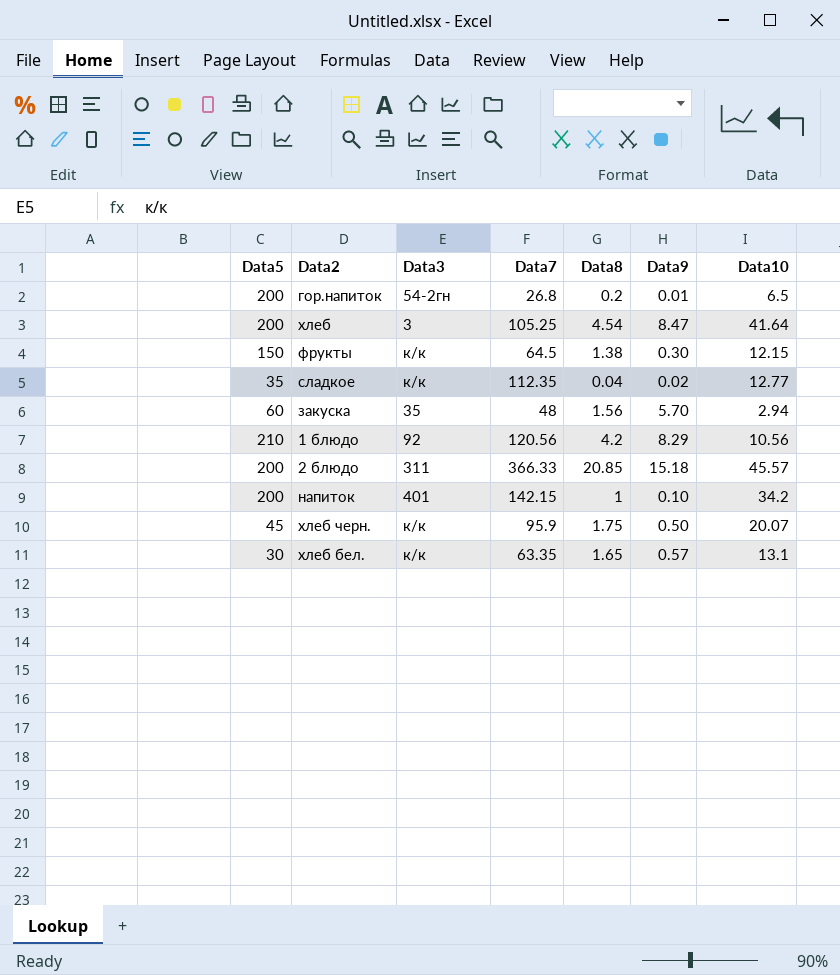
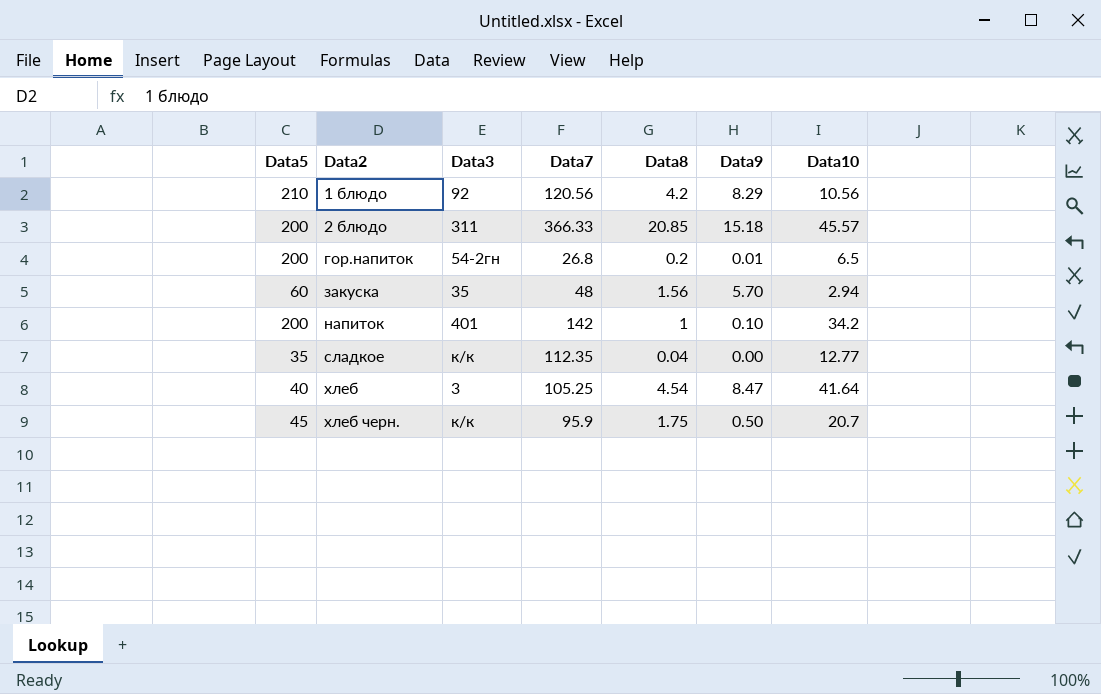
row order: none -> Data2 ascending
row фрукты: 150 | к/к | 64.5 | 1.38 | 0.30 | 12.15 -> none
row хлеб бел.: 30 | к/к | 63.35 | 1.65 | 0.57 | 13.1 -> none
напиток | Data7: 142.15 -> 142
сладкое | Data9: 0.02 -> 0.00
хлеб | Data5: 200 -> 40
хлеб черн. | Data10: 20.07 -> 20.7

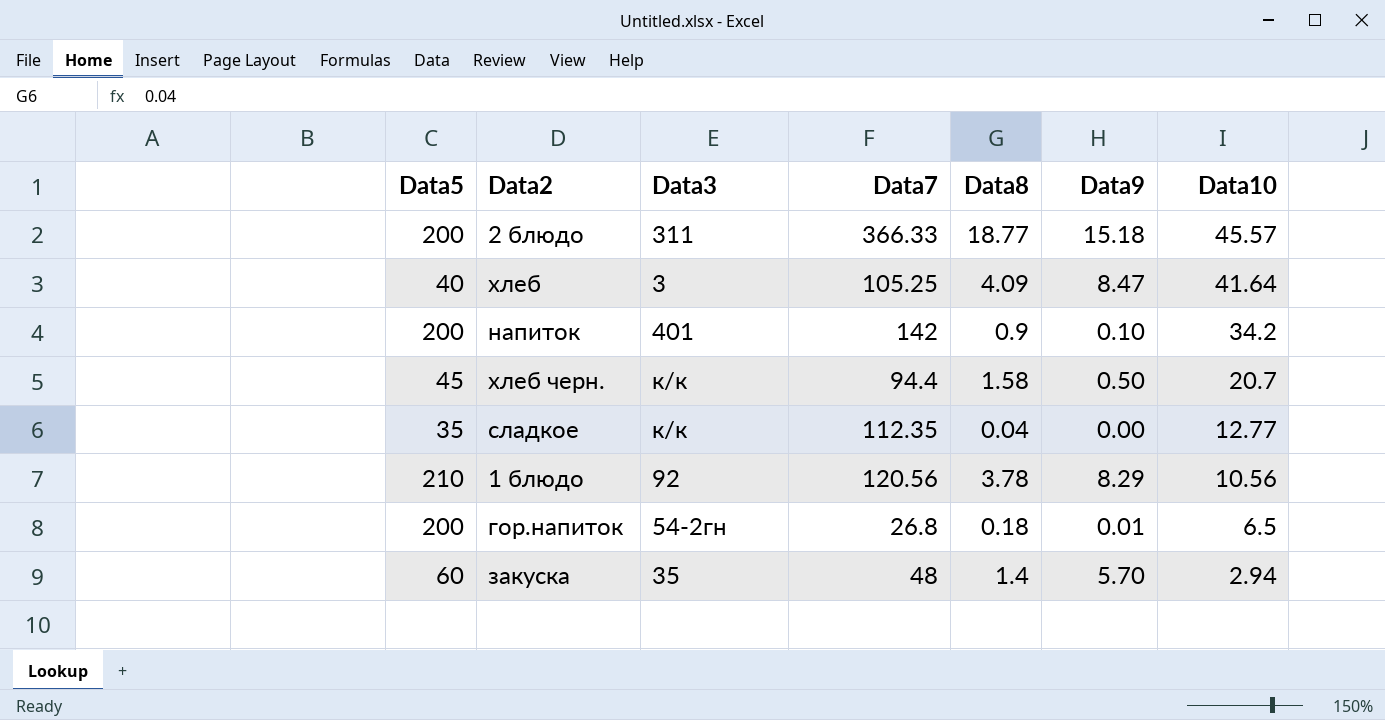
row order: Data2 ascending -> Data10 descending
2 блюдо | Data8: 20.85 -> 18.77
хлеб | Data8: 4.54 -> 4.09
напиток | Data8: 1 -> 0.9
хлеб черн. | Data7: 95.9 -> 94.4
хлеб черн. | Data8: 1.75 -> 1.58
1 блюдо | Data8: 4.2 -> 3.78
гор.напиток | Data8: 0.2 -> 0.18
закуска | Data8: 1.56 -> 1.4

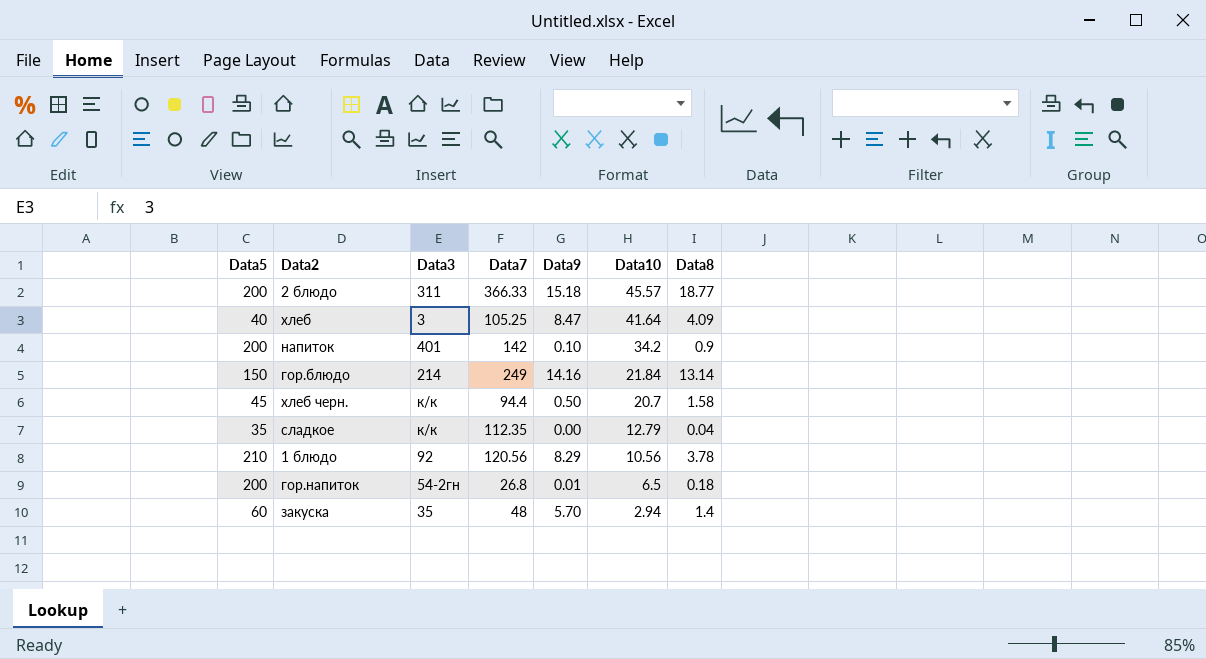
column Data8 | position: 5 -> 7
row гор.блюдо: none -> 150 | 214 | 249 | 14.16 | 21.84 | 13.14
сладкое | Data10: 12.77 -> 12.79

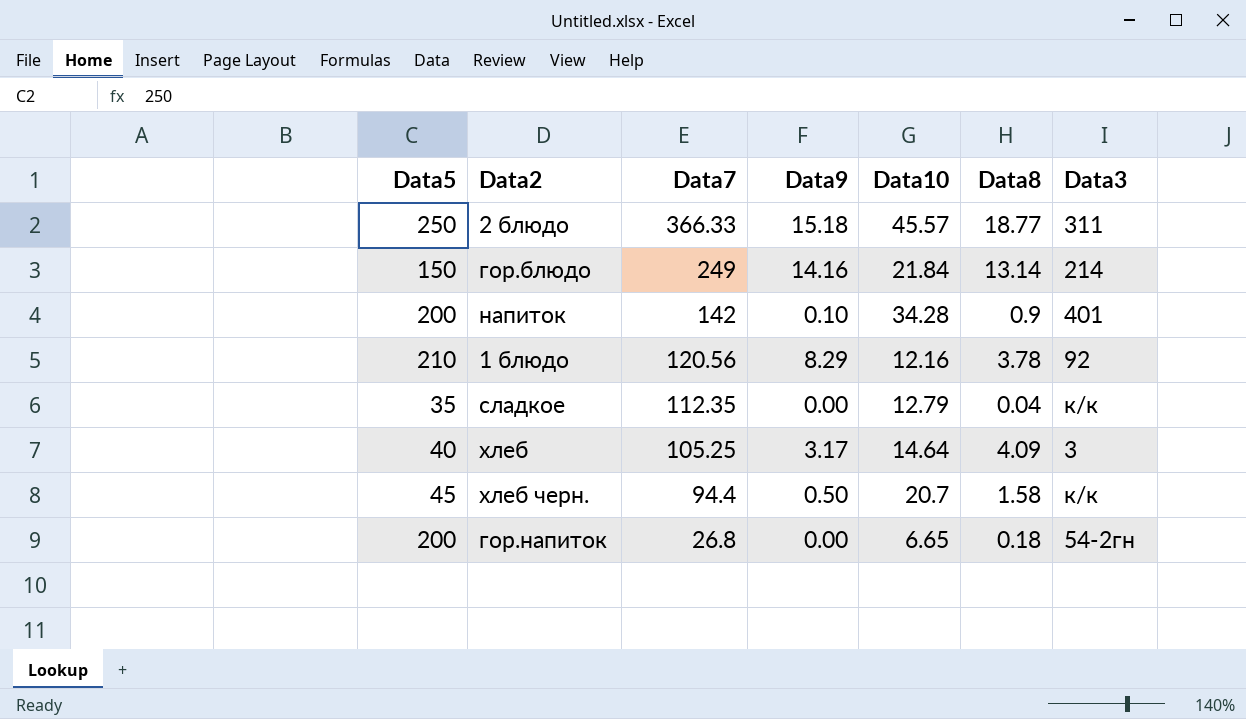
row order: Data10 descending -> Data7 descending
column Data3 | position: 3 -> 7
row закуска: 60 | 35 | 48 | 5.70 | 2.94 | 1.4 -> none
2 блюдо | Data5: 200 -> 250
напиток | Data10: 34.2 -> 34.28
1 блюдо | Data10: 10.56 -> 12.16
хлеб | Data9: 8.47 -> 3.17
хлеб | Data10: 41.64 -> 14.64
гор.напиток | Data9: 0.01 -> 0.00
гор.напиток | Data10: 6.5 -> 6.65

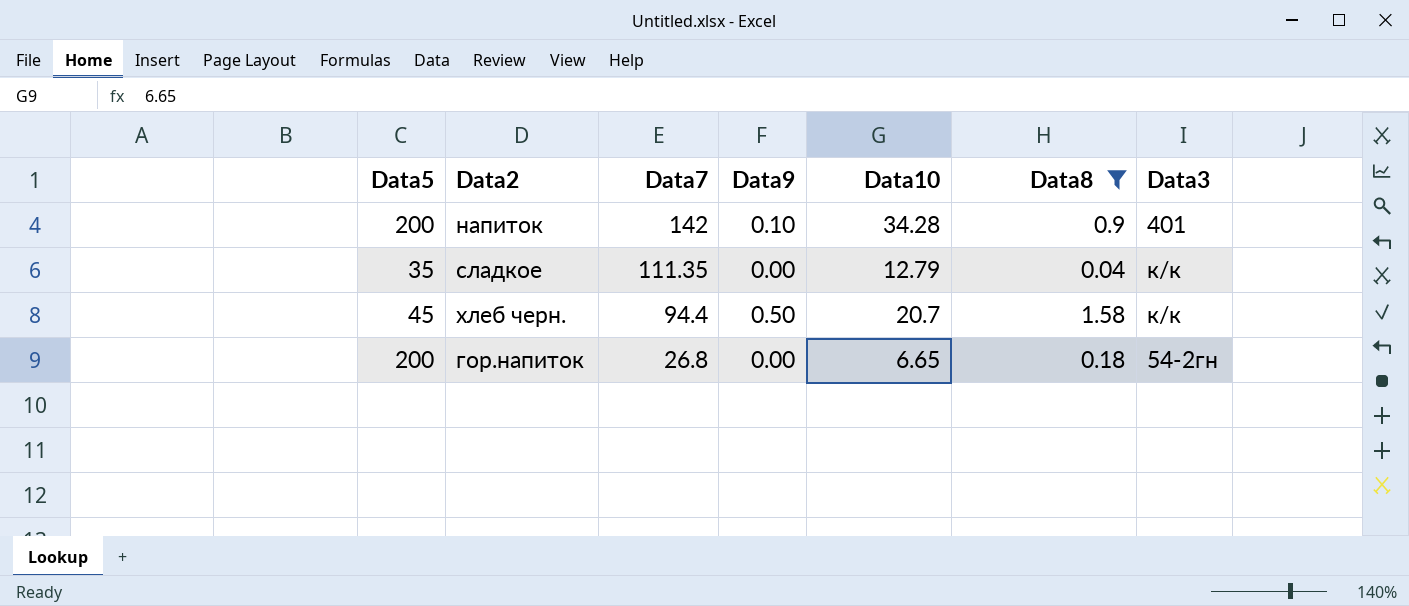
filter: none -> Data8 <= 1.58
сладкое | Data7: 112.35 -> 111.35

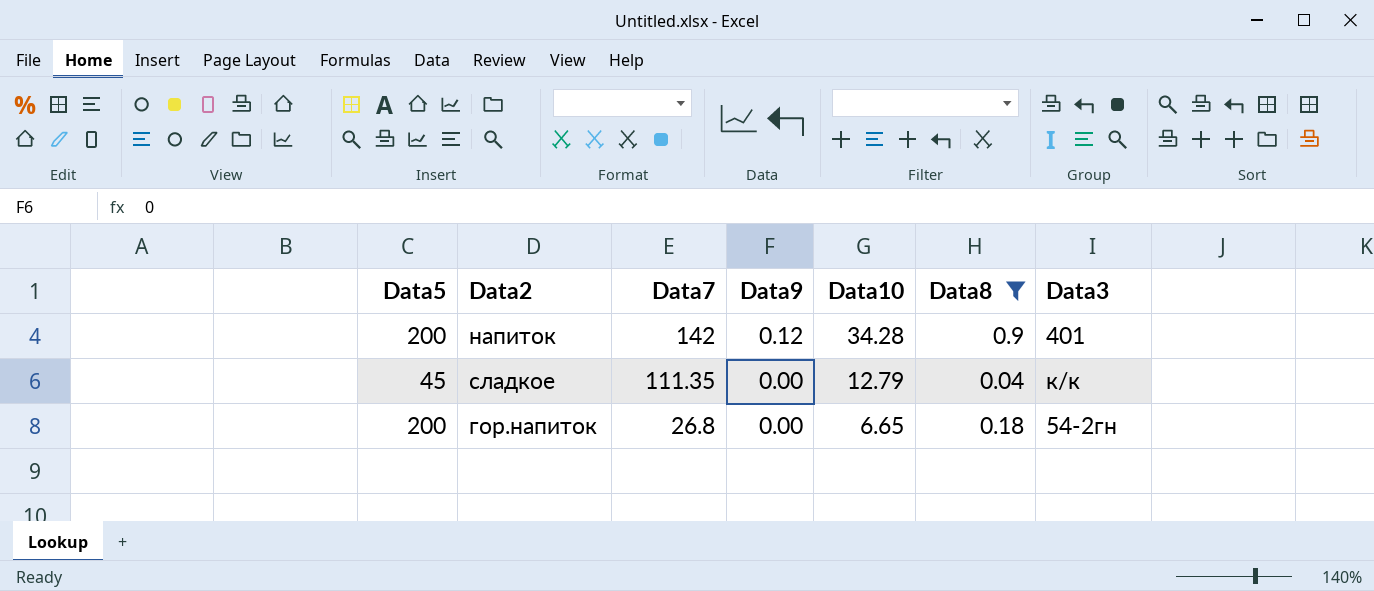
row хлеб черн.: 45 | 94.4 | 0.50 | 20.7 | 1.58 | к/к -> none
напиток | Data9: 0.10 -> 0.12
сладкое | Data5: 35 -> 45

